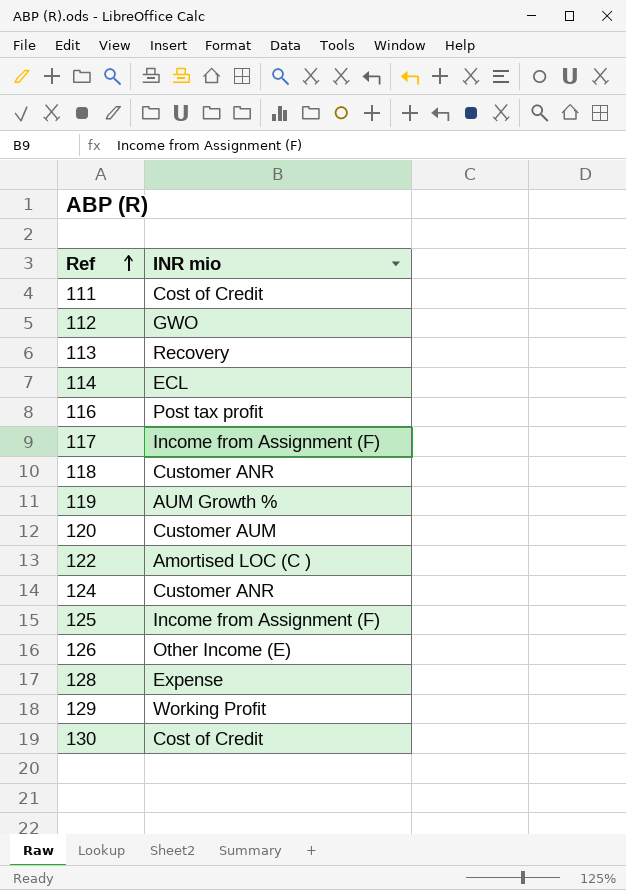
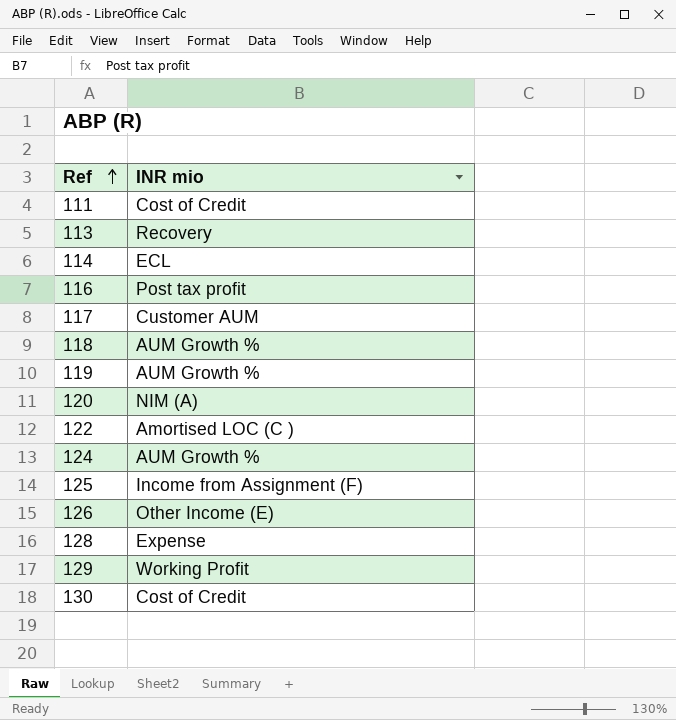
row 112: GWO -> none
117 | INR mio: Income from Assignment (F) -> Customer AUM
118 | INR mio: Customer ANR -> AUM Growth %
120 | INR mio: Customer AUM -> NIM (A)
124 | INR mio: Customer ANR -> AUM Growth %

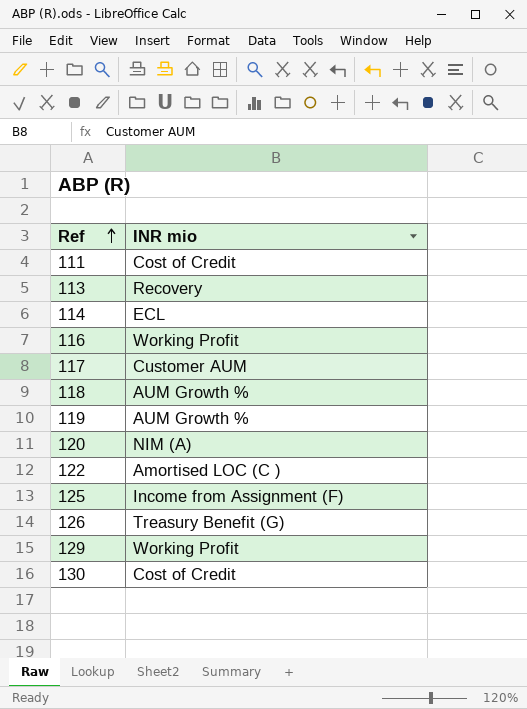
row 124: AUM Growth % -> none
row 128: Expense -> none
116 | INR mio: Post tax profit -> Working Profit
126 | INR mio: Other Income (E) -> Treasury Benefit (G)

